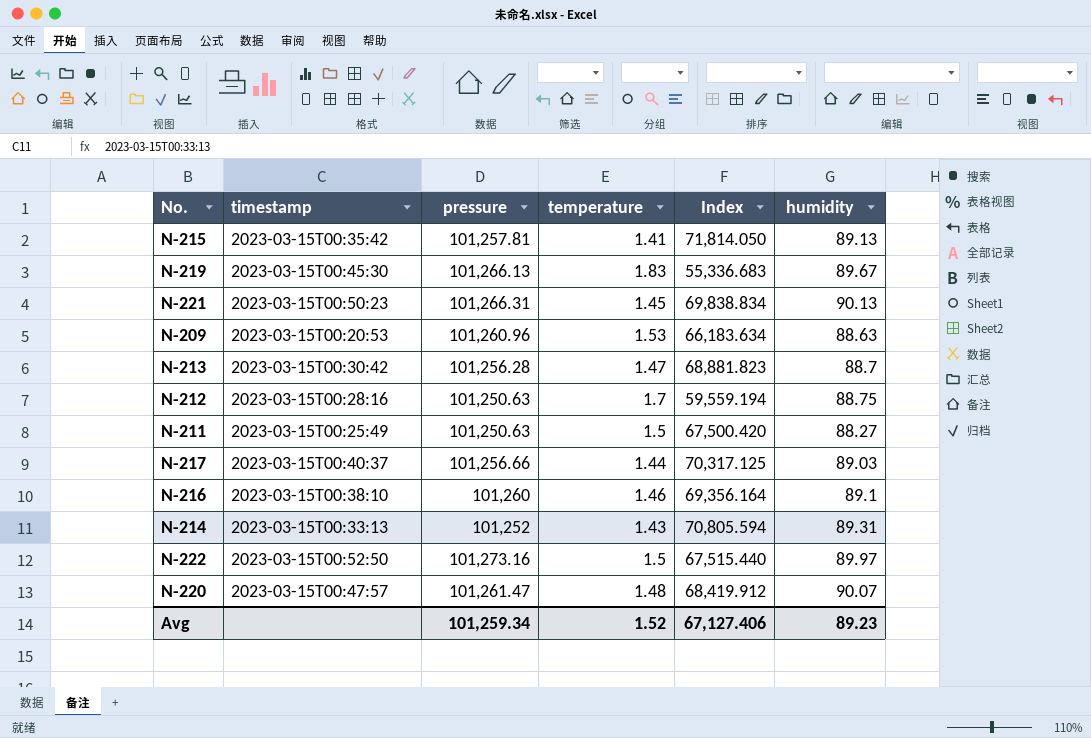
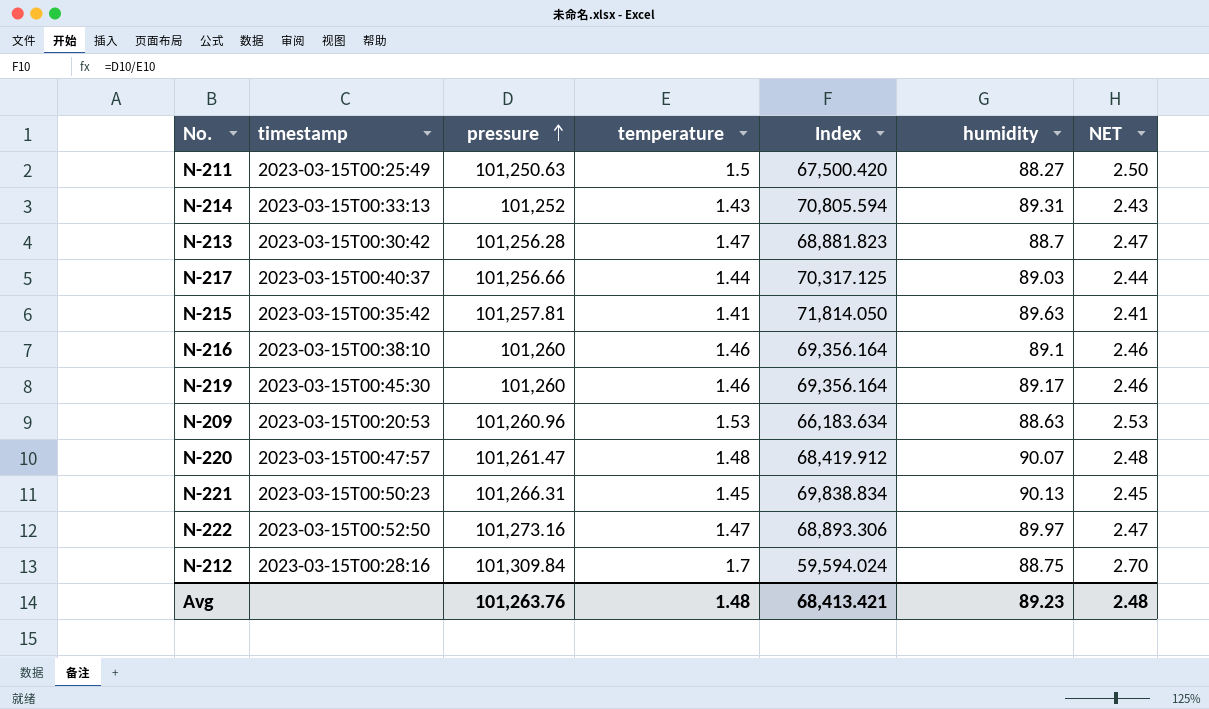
row order: none -> pressure ascending
column NET | formula: none -> [temperature] + 1
N-215 | humidity: 89.13 -> 89.63
N-219 | pressure: 101,266.13 -> 101,260
N-219 | temperature: 1.83 -> 1.46
N-219 | Index: 55,336.683 -> 69,356.164
N-219 | humidity: 89.67 -> 89.17
N-222 | temperature: 1.5 -> 1.47
N-222 | Index: 67,515.440 -> 68,893.306
N-212 | pressure: 101,250.63 -> 101,309.84
N-212 | Index: 59,559.194 -> 59,594.024
Avg | pressure: 101,259.34 -> 101,263.76
Avg | temperature: 1.52 -> 1.48
Avg | Index: 67,127.406 -> 68,413.421

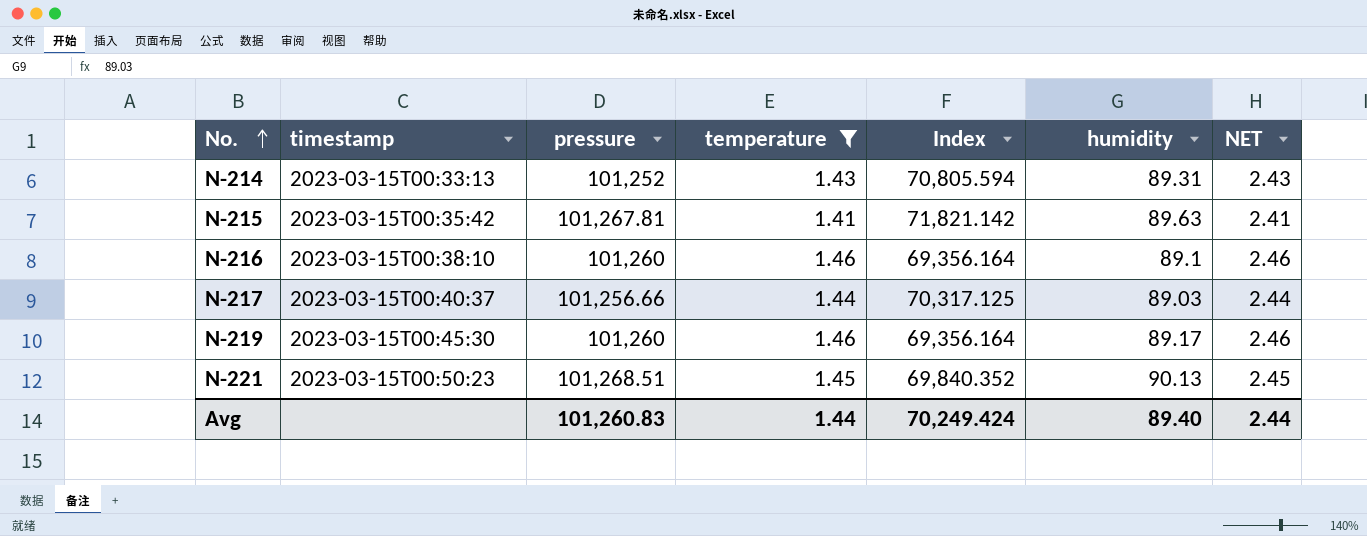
filter: none -> temperature <= 1.46
row order: pressure ascending -> No. ascending
N-215 | pressure: 101,257.81 -> 101,267.81
N-215 | Index: 71,814.050 -> 71,821.142
N-221 | pressure: 101,266.31 -> 101,268.51
N-221 | Index: 69,838.834 -> 69,840.352
Avg | pressure: 101,263.76 -> 101,260.83
Avg | temperature: 1.48 -> 1.44
Avg | Index: 68,413.421 -> 70,249.424
Avg | humidity: 89.23 -> 89.40
Avg | NET: 2.48 -> 2.44

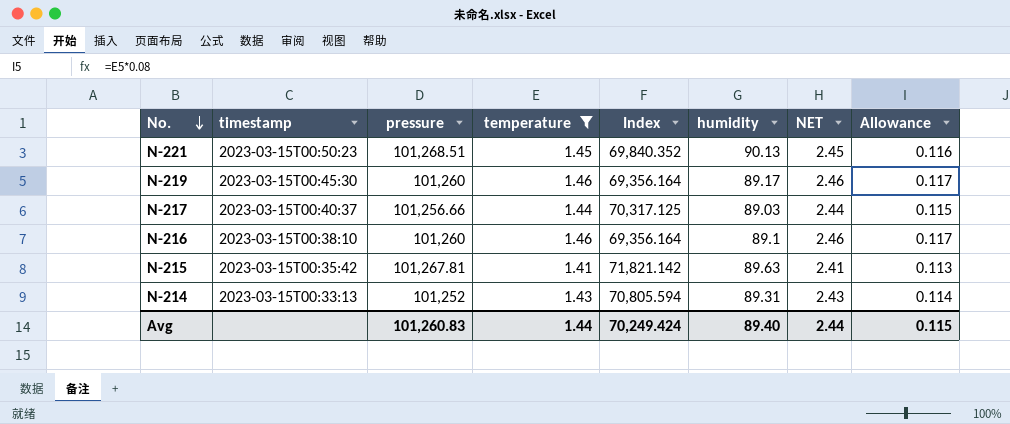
row order: No. ascending -> No. descending
column Allowance | formula: none -> [temperature] * 0.08

